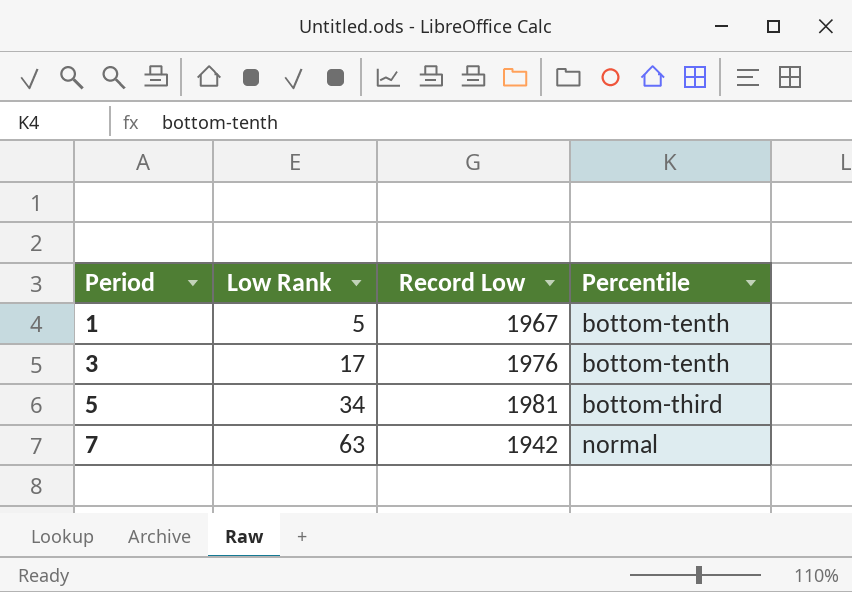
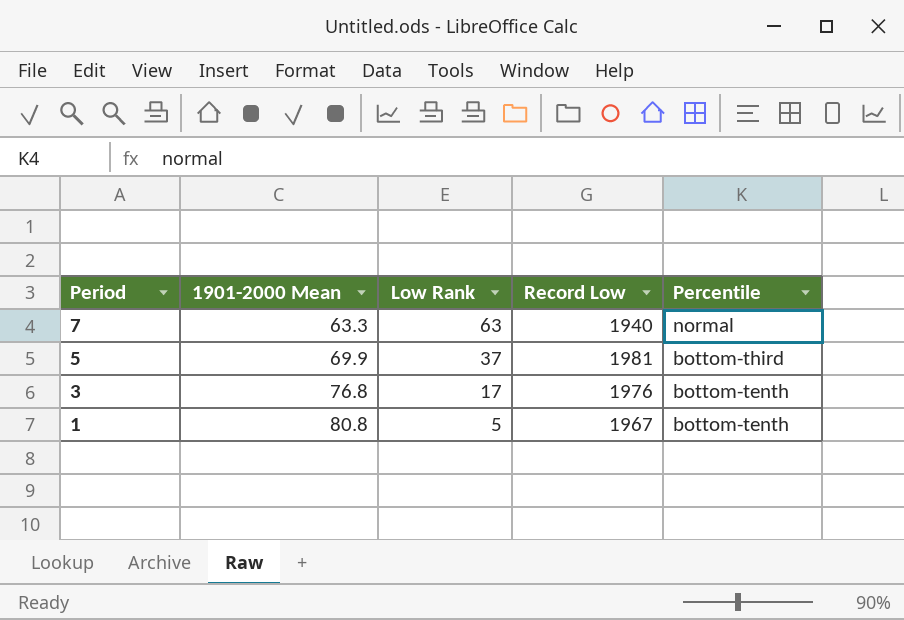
row order: Period ascending -> Period descending
column 1901-2000 Mean | position: none -> 2
7 | Record Low: 1942 -> 1940
5 | Low Rank: 34 -> 37

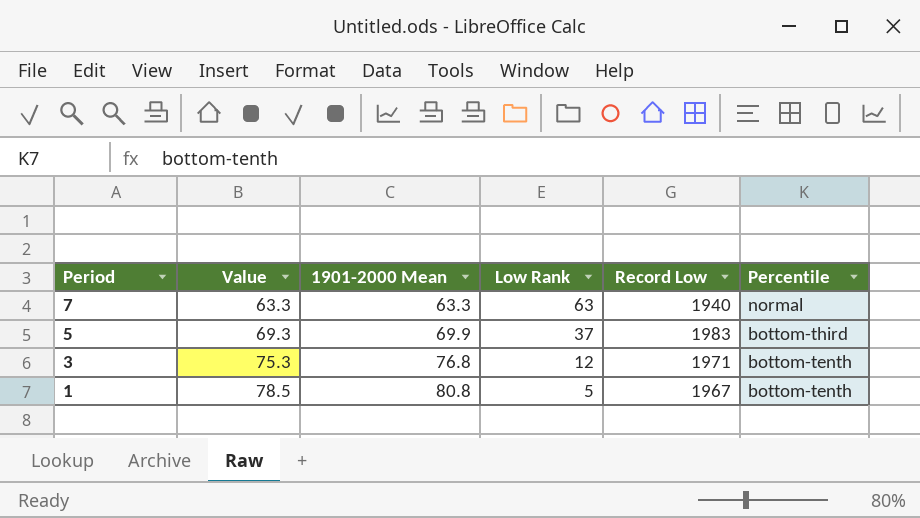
column Value | position: none -> 2
5 | Record Low: 1981 -> 1983
3 | Low Rank: 17 -> 12
3 | Record Low: 1976 -> 1971

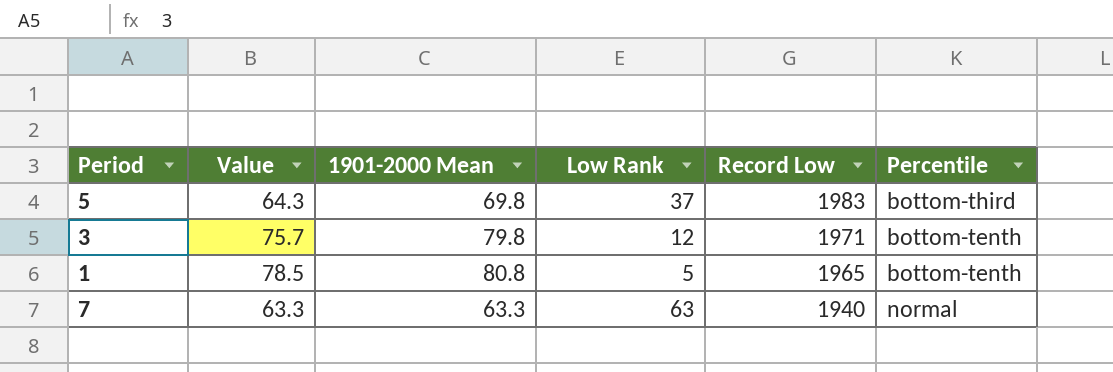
row order: Period descending -> Record Low descending
5 | Value: 69.3 -> 64.3
5 | 1901-2000 Mean: 69.9 -> 69.8
3 | Value: 75.3 -> 75.7
3 | 1901-2000 Mean: 76.8 -> 79.8
1 | Record Low: 1967 -> 1965

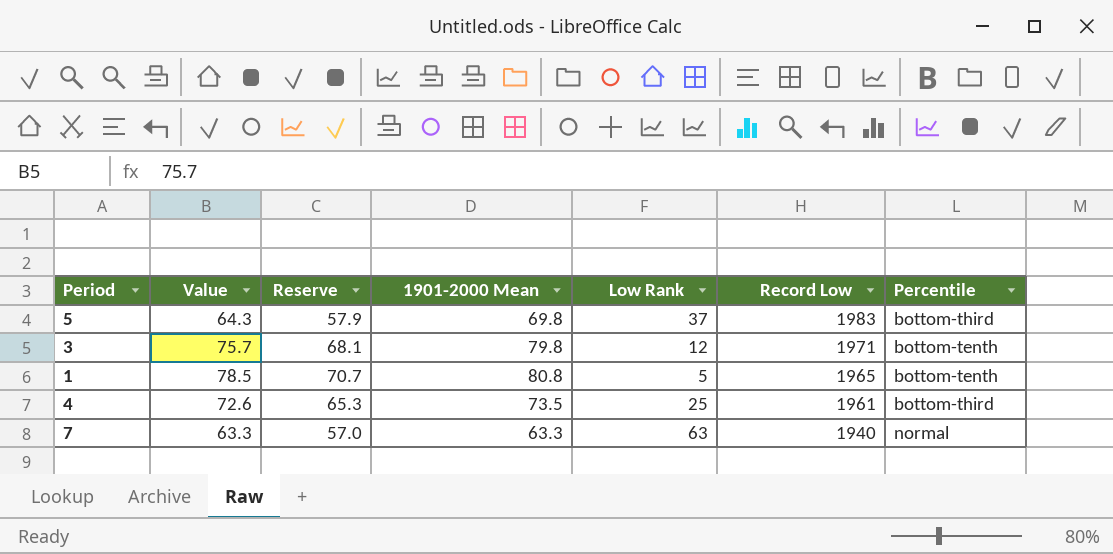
column Reserve | formula: none -> [Value] * 0.9
row 4: none -> 72.6 | 65.3 | 73.5 | 25 | 1961 | bottom-third

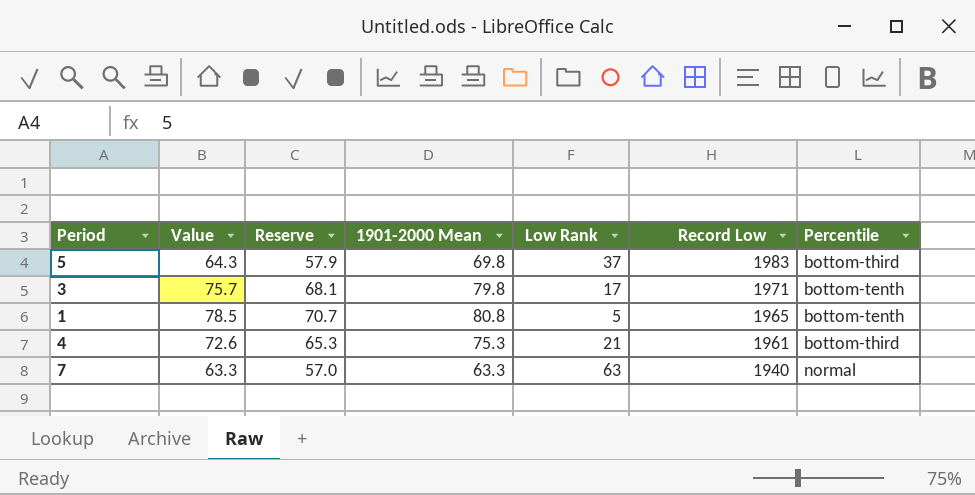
3 | Low Rank: 12 -> 17
4 | 1901-2000 Mean: 73.5 -> 75.3
4 | Low Rank: 25 -> 21

